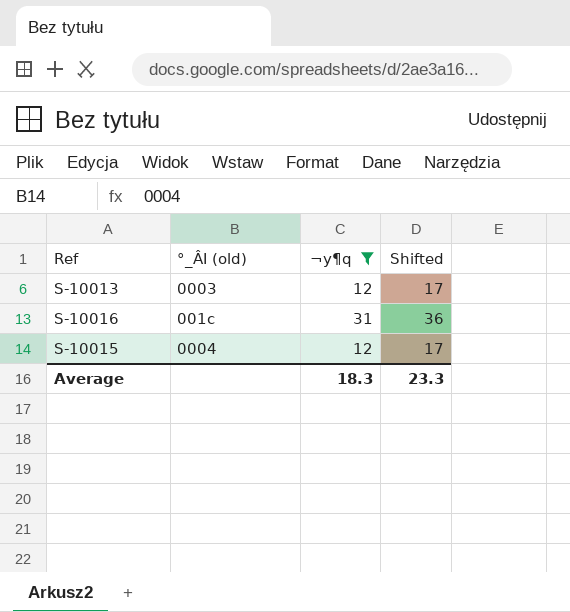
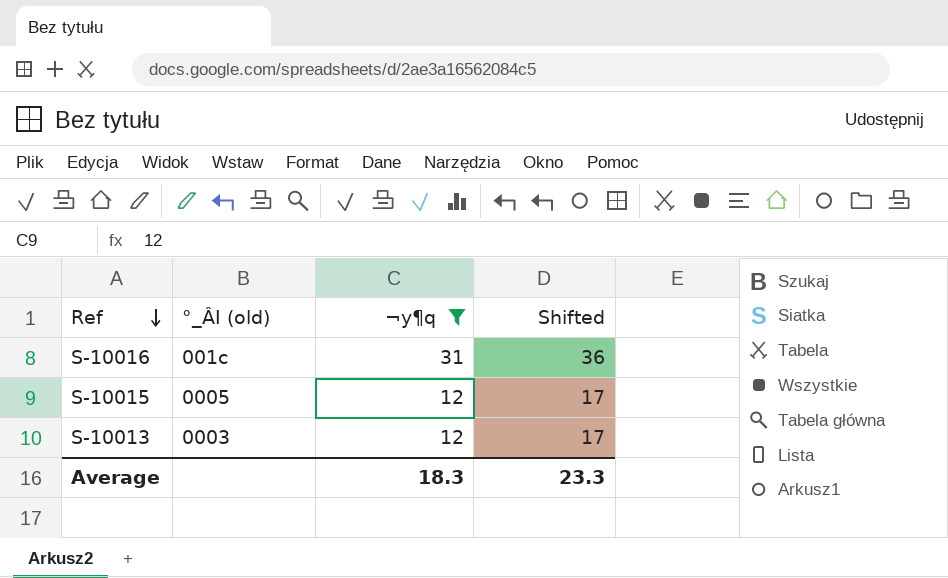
row order: none -> Ref descending
S-10015 | °_ÂI (old): 0004 -> 0005

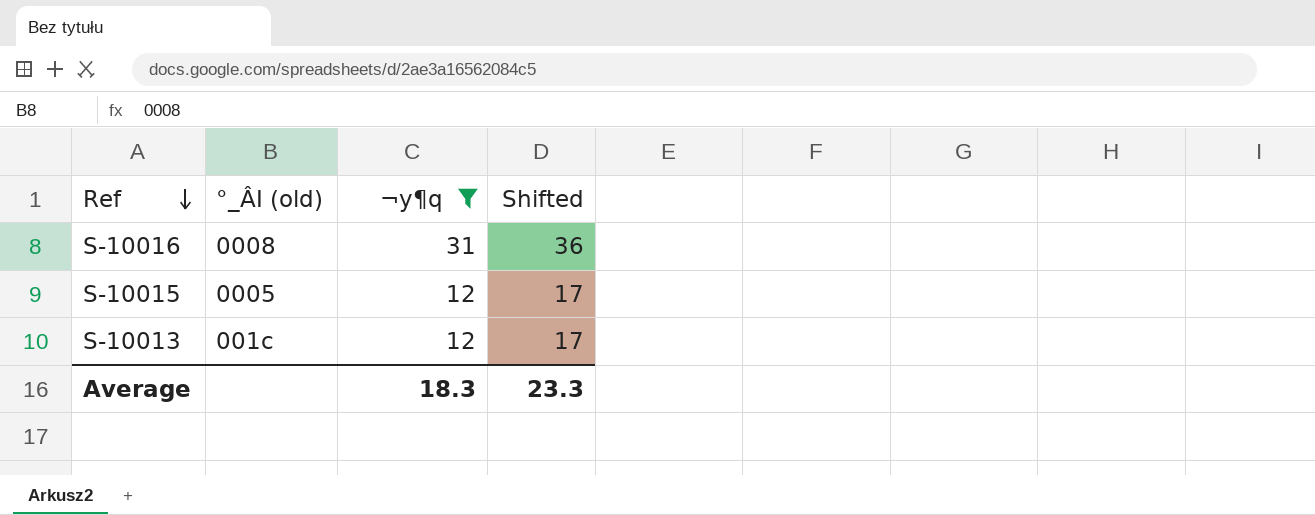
S-10016 | °_ÂI (old): 001c -> 0008
S-10013 | °_ÂI (old): 0003 -> 001c

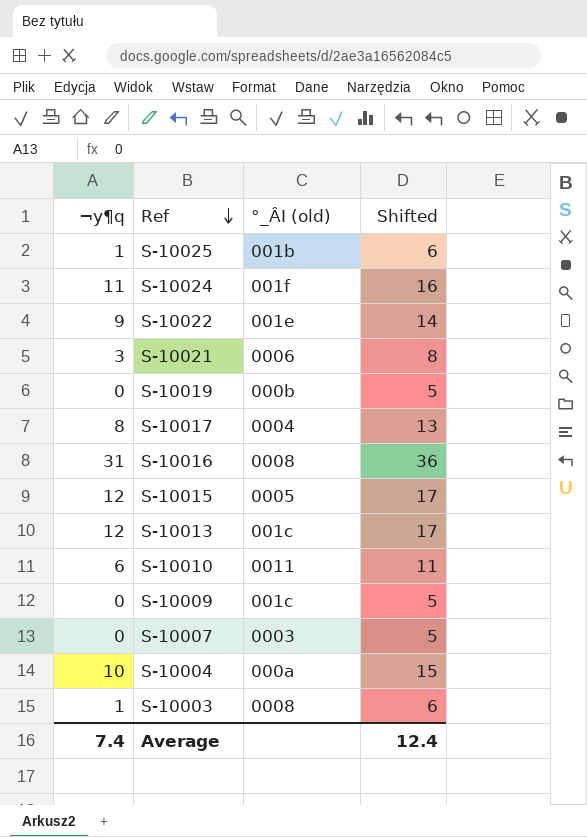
filter: ¬y¶q >= 12 -> none
column ¬y¶q | position: 3 -> 1
Average | ¬y¶q: 18.3 -> 7.4
Average | Shifted: 23.3 -> 12.4

